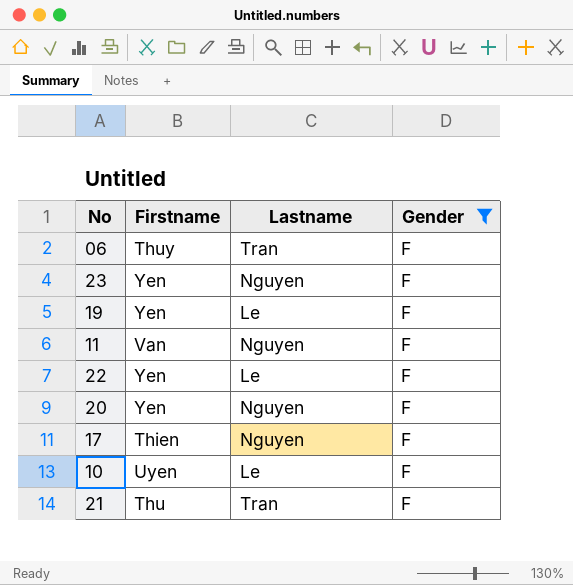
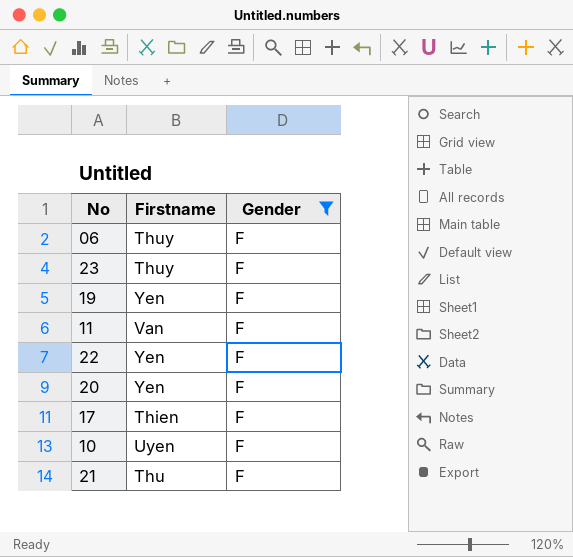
column Lastname | position: 3 -> none
23 | Firstname: Yen -> Thuy

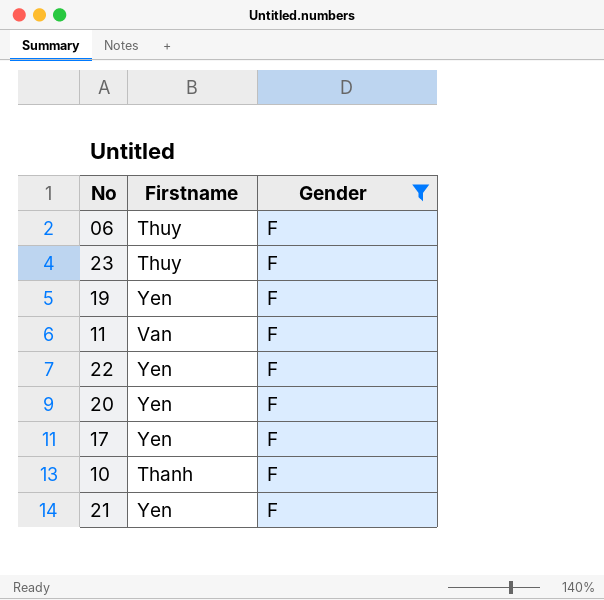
17 | Firstname: Thien -> Yen
10 | Firstname: Uyen -> Thanh
21 | Firstname: Thu -> Yen

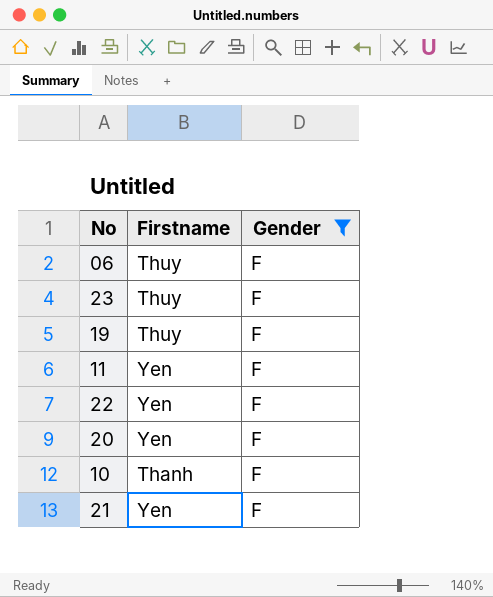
row 17: Yen | F -> none
19 | Firstname: Yen -> Thuy
11 | Firstname: Van -> Yen

